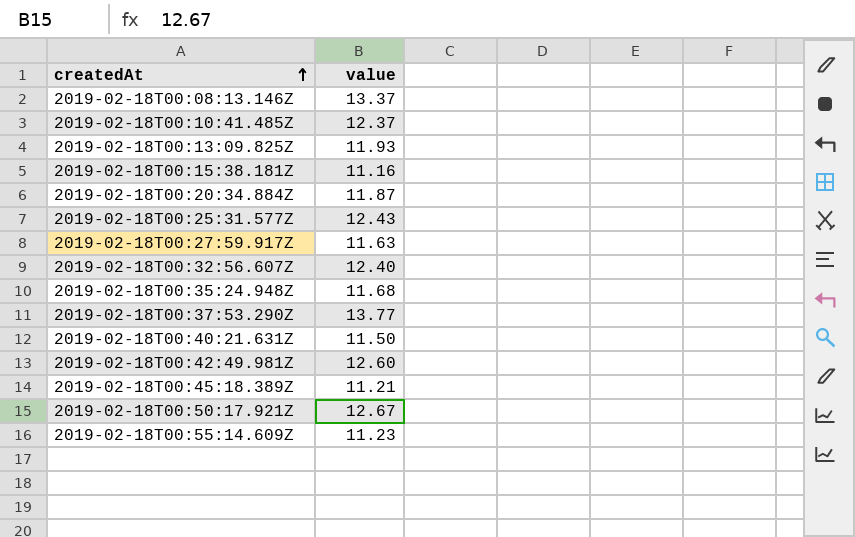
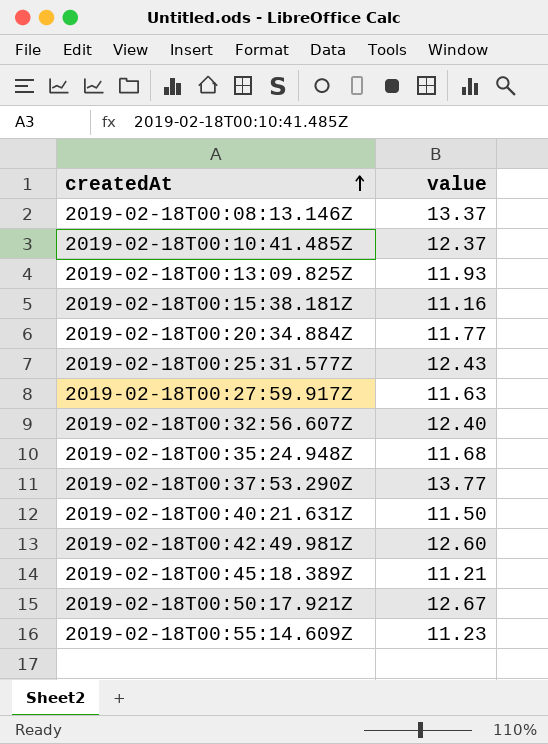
2019-02-18T00:20:34.884Z | value: 11.87 -> 11.77

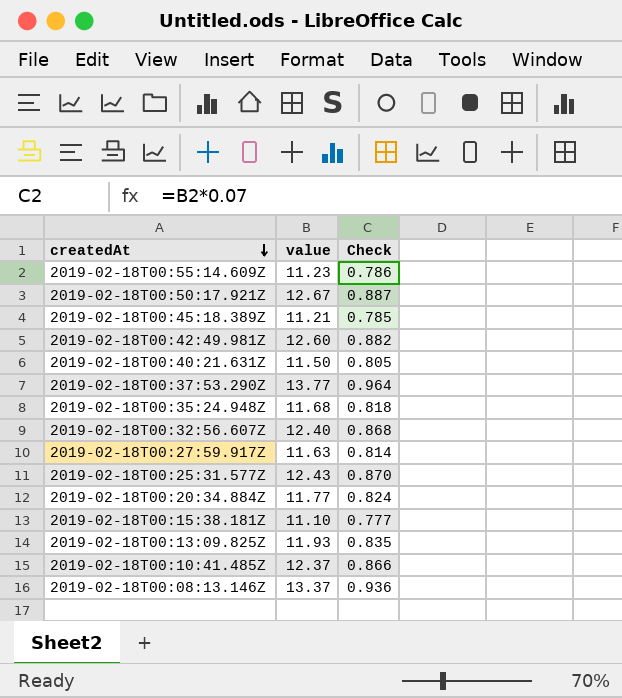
row order: createdAt ascending -> createdAt descending
column Check | formula: none -> [value] * 0.07
2019-02-18T00:15:38.181Z | value: 11.16 -> 11.10

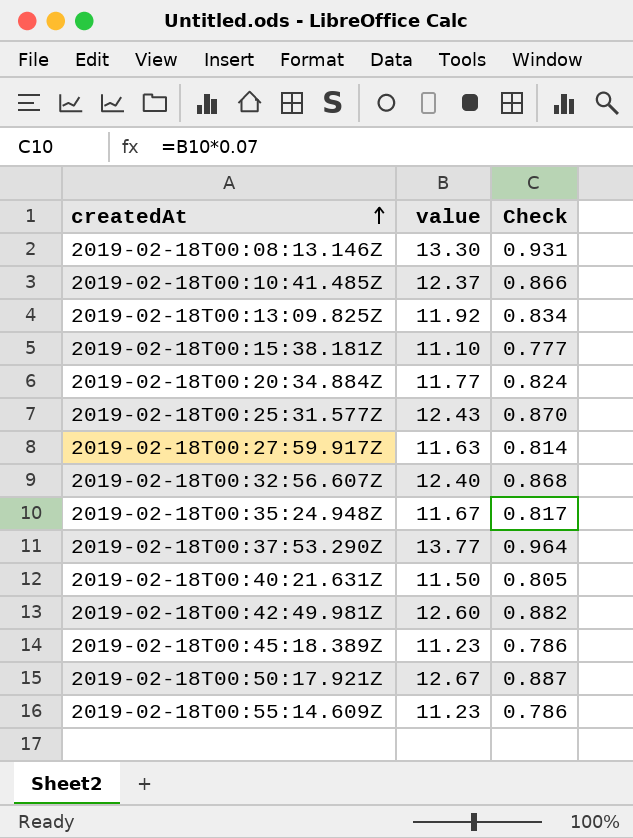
row order: createdAt descending -> createdAt ascending
2019-02-18T00:08:13.146Z | value: 13.37 -> 13.30
2019-02-18T00:08:13.146Z | Check: 0.936 -> 0.931
2019-02-18T00:13:09.825Z | value: 11.93 -> 11.92
2019-02-18T00:13:09.825Z | Check: 0.835 -> 0.834
2019-02-18T00:35:24.948Z | value: 11.68 -> 11.67
2019-02-18T00:35:24.948Z | Check: 0.818 -> 0.817
2019-02-18T00:45:18.389Z | value: 11.21 -> 11.23
2019-02-18T00:45:18.389Z | Check: 0.785 -> 0.786

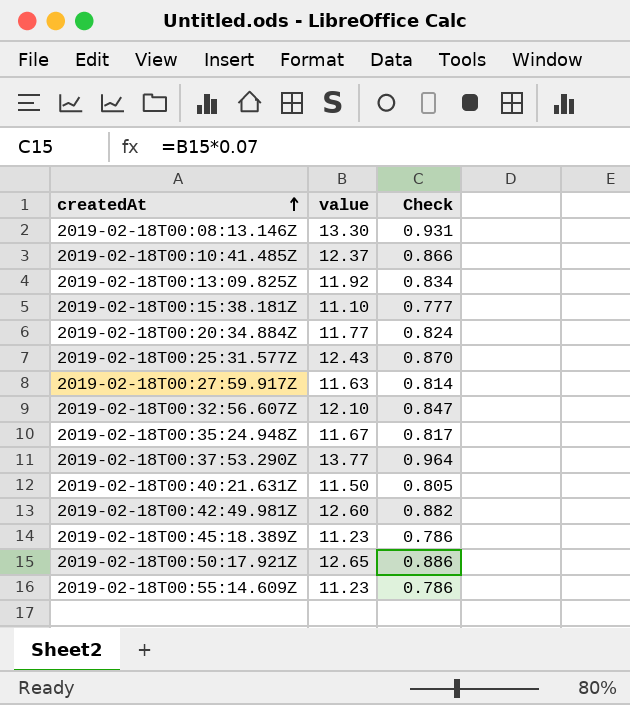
2019-02-18T00:32:56.607Z | value: 12.40 -> 12.10
2019-02-18T00:32:56.607Z | Check: 0.868 -> 0.847
2019-02-18T00:50:17.921Z | value: 12.67 -> 12.65
2019-02-18T00:50:17.921Z | Check: 0.887 -> 0.886

